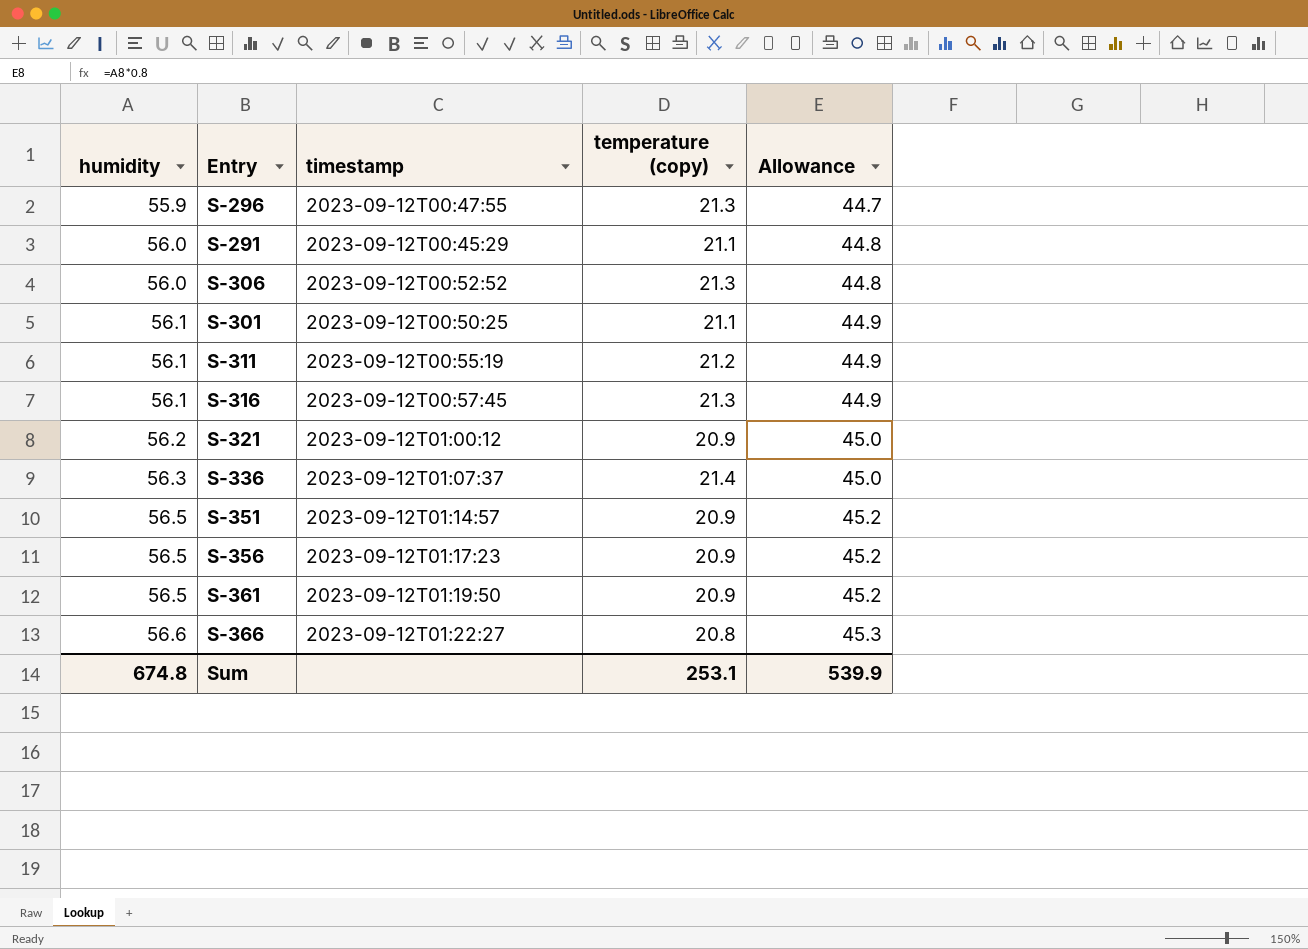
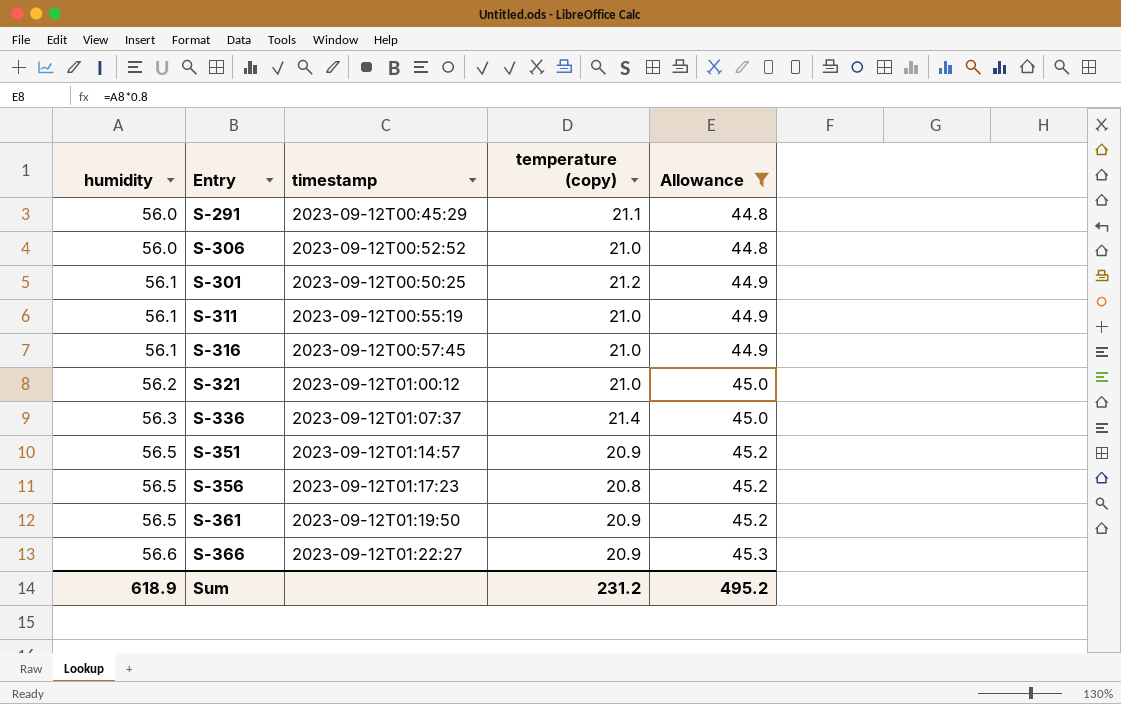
filter: none -> Allowance != 44.7
S-306 | temperature (copy): 21.3 -> 21.0
S-301 | temperature (copy): 21.1 -> 21.2
S-311 | temperature (copy): 21.2 -> 21.0
S-316 | temperature (copy): 21.3 -> 21.0
S-321 | temperature (copy): 20.9 -> 21.0
S-356 | temperature (copy): 20.9 -> 20.8
S-366 | temperature (copy): 20.8 -> 20.9
Sum | humidity: 674.8 -> 618.9
Sum | temperature (copy): 253.1 -> 231.2
Sum | Allowance: 539.9 -> 495.2

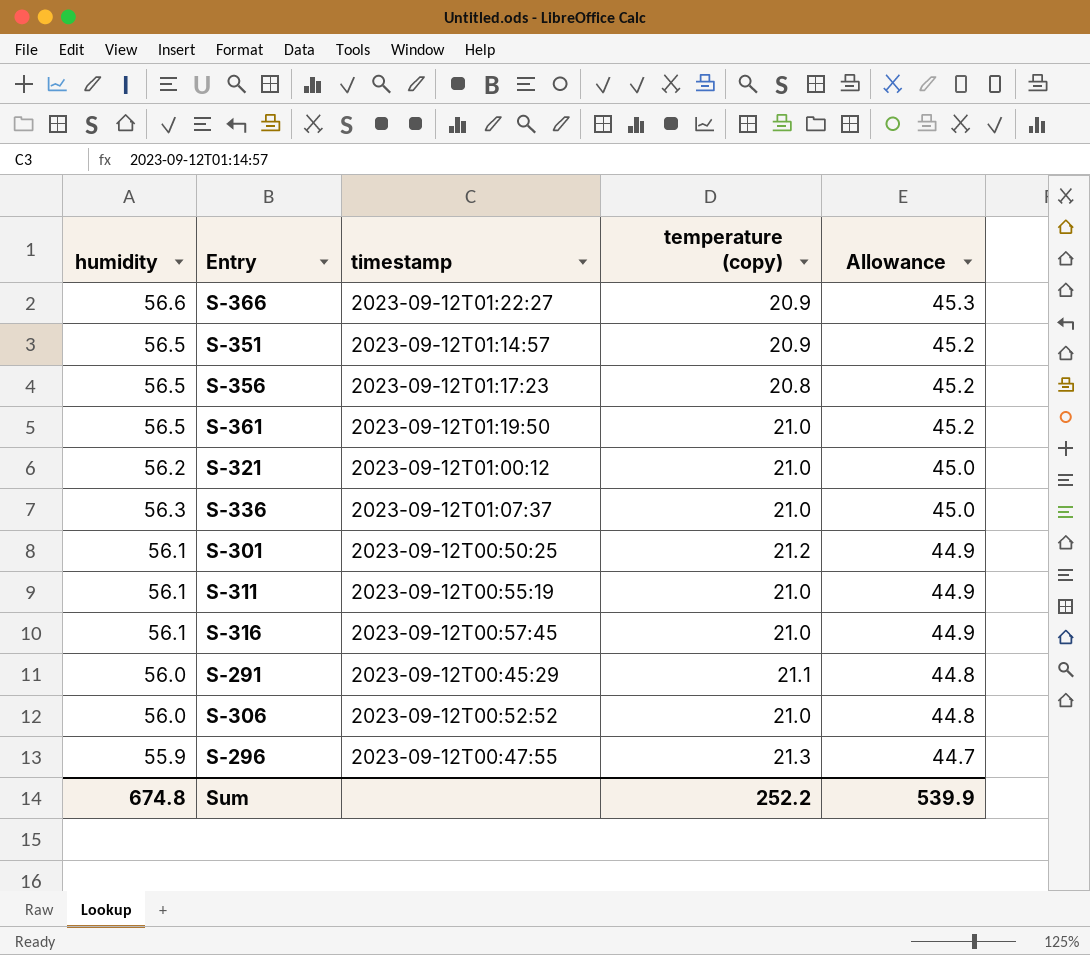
filter: Allowance != 44.7 -> none
row order: humidity ascending -> Allowance descending
S-361 | temperature (copy): 20.9 -> 21.0
S-336 | temperature (copy): 21.4 -> 21.0
Sum | humidity: 618.9 -> 674.8
Sum | temperature (copy): 231.2 -> 252.2
Sum | Allowance: 495.2 -> 539.9

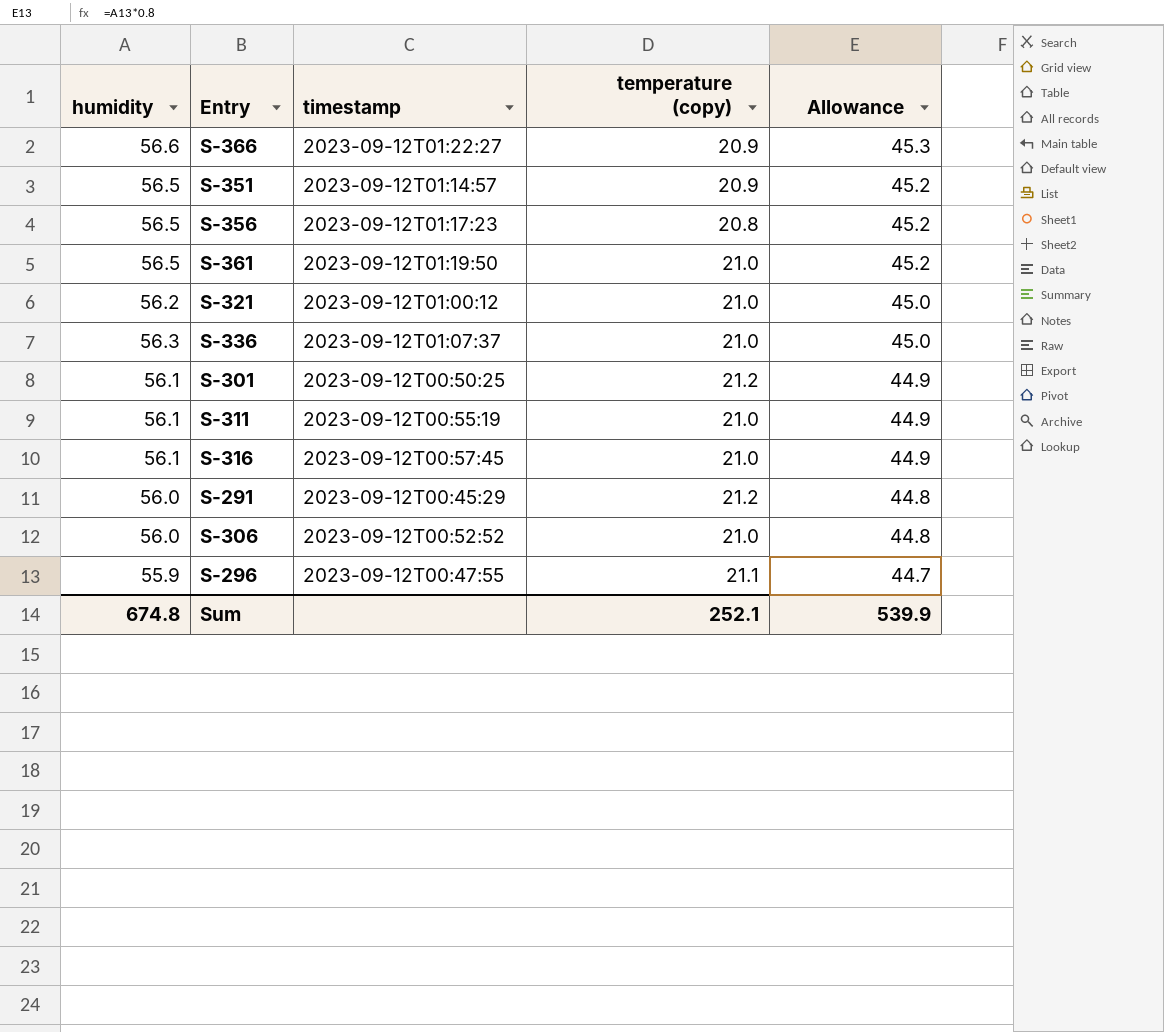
S-291 | temperature (copy): 21.1 -> 21.2
S-296 | temperature (copy): 21.3 -> 21.1
Sum | temperature (copy): 252.2 -> 252.1

